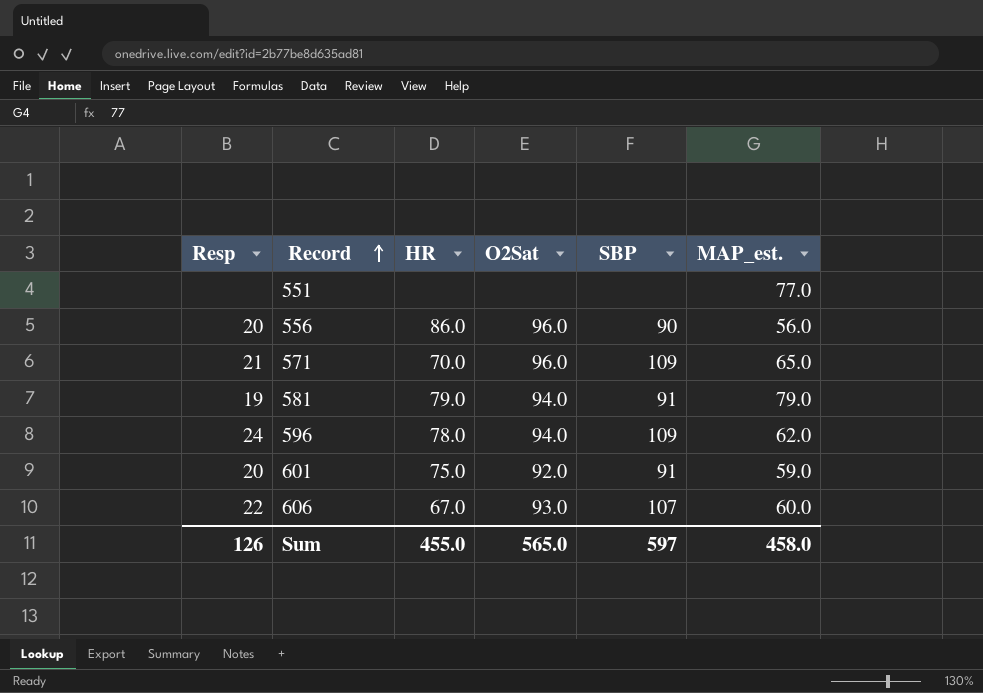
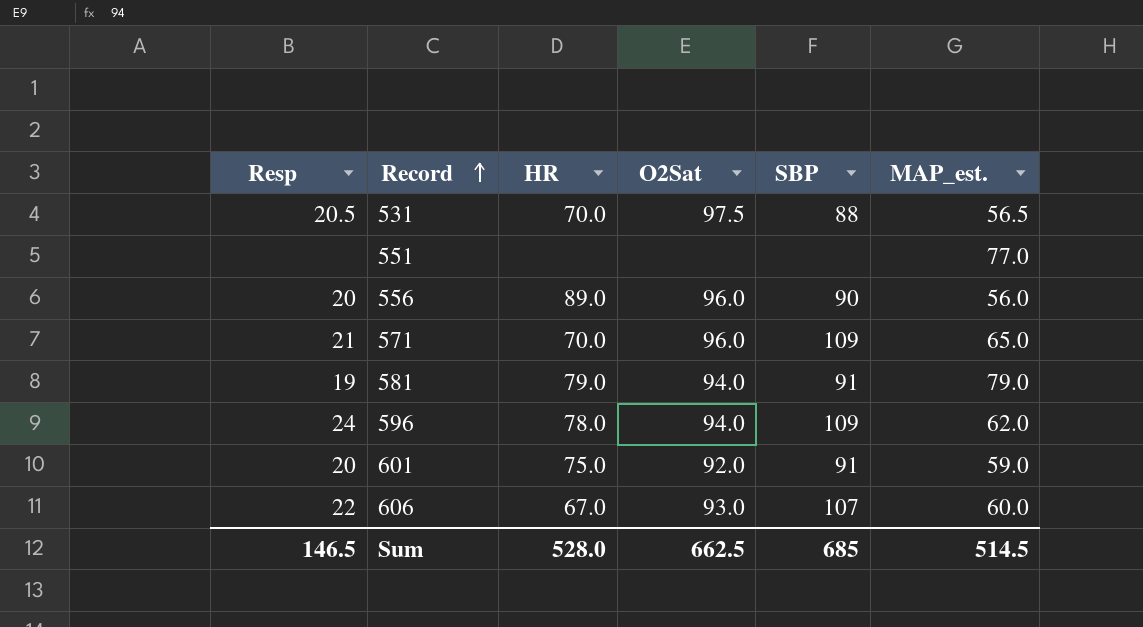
row 531: none -> 20.5 | 70.0 | 97.5 | 88 | 56.5
556 | HR: 86.0 -> 89.0
Sum | Resp: 126 -> 146.5
Sum | HR: 455.0 -> 528.0
Sum | O2Sat: 565.0 -> 662.5
Sum | SBP: 597 -> 685
Sum | MAP_est.: 458.0 -> 514.5

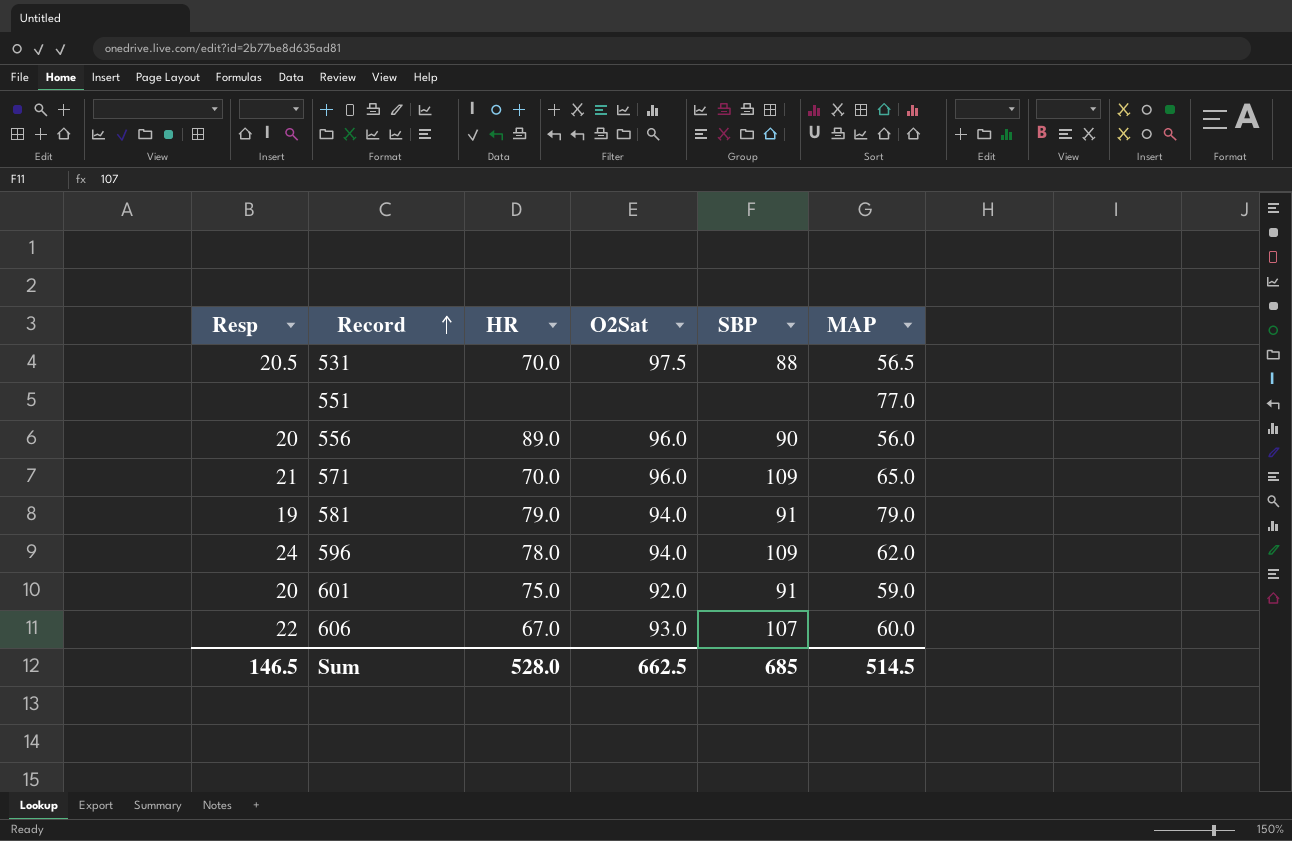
column name: MAP_est. -> MAP

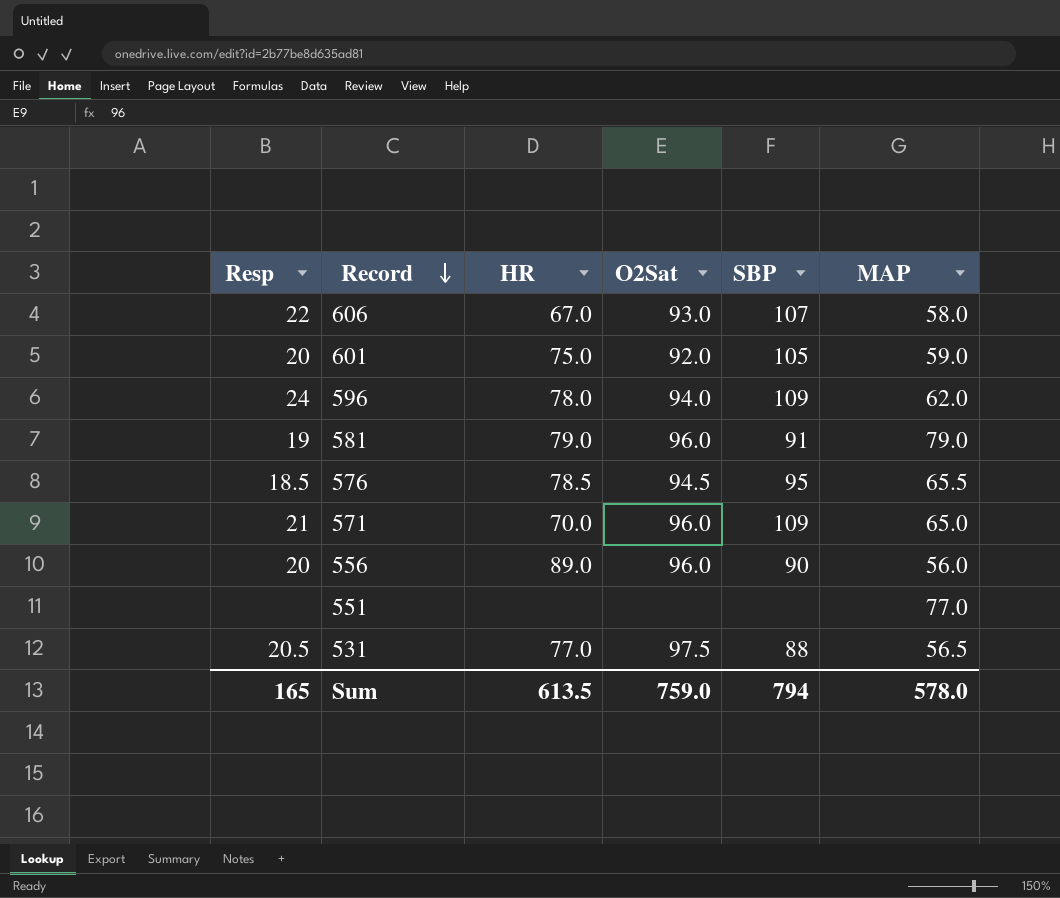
row order: Record ascending -> Record descending
606 | MAP: 60.0 -> 58.0
601 | SBP: 91 -> 105
581 | O2Sat: 94.0 -> 96.0
row 576: none -> 18.5 | 78.5 | 94.5 | 95 | 65.5
531 | HR: 70.0 -> 77.0
Sum | Resp: 146.5 -> 165
Sum | HR: 528.0 -> 613.5
Sum | O2Sat: 662.5 -> 759.0
Sum | SBP: 685 -> 794
Sum | MAP: 514.5 -> 578.0

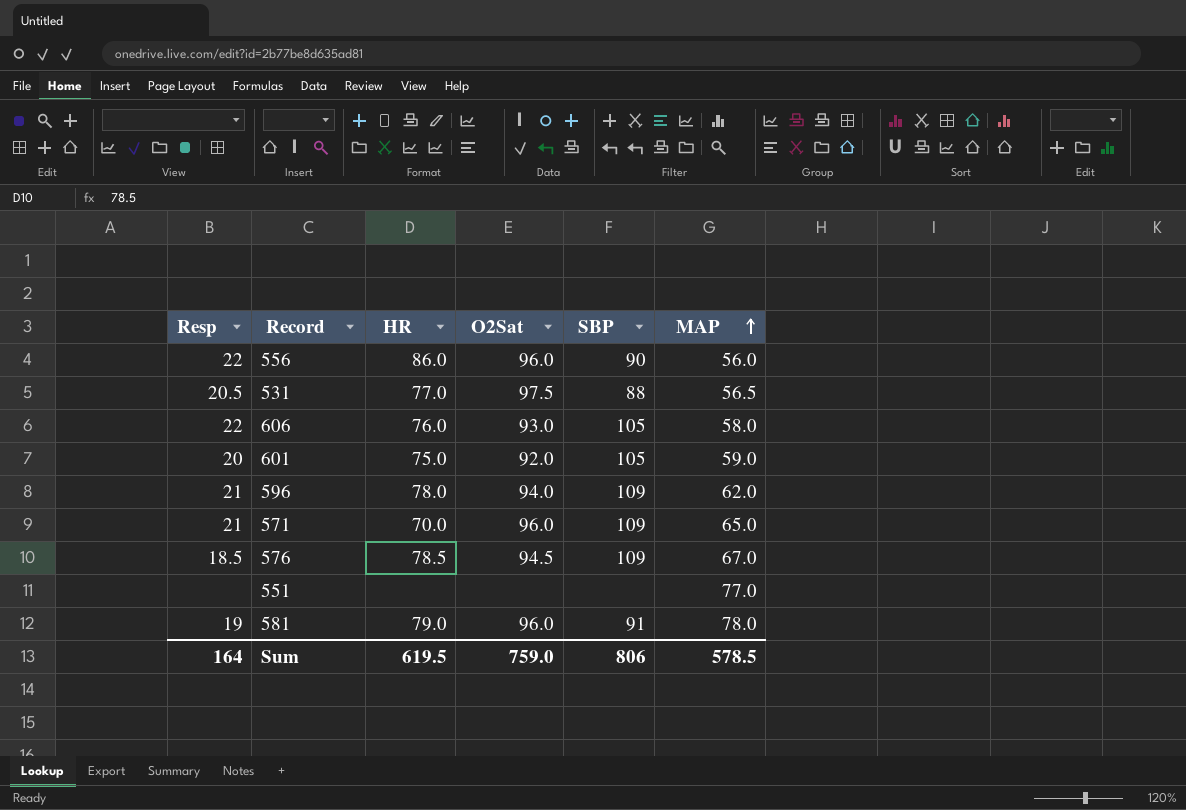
row order: Record descending -> MAP ascending
556 | Resp: 20 -> 22
556 | HR: 89.0 -> 86.0
606 | HR: 67.0 -> 76.0
606 | SBP: 107 -> 105
596 | Resp: 24 -> 21
576 | SBP: 95 -> 109
576 | MAP: 65.5 -> 67.0
581 | MAP: 79.0 -> 78.0
Sum | Resp: 165 -> 164
Sum | HR: 613.5 -> 619.5
Sum | SBP: 794 -> 806
Sum | MAP: 578.0 -> 578.5

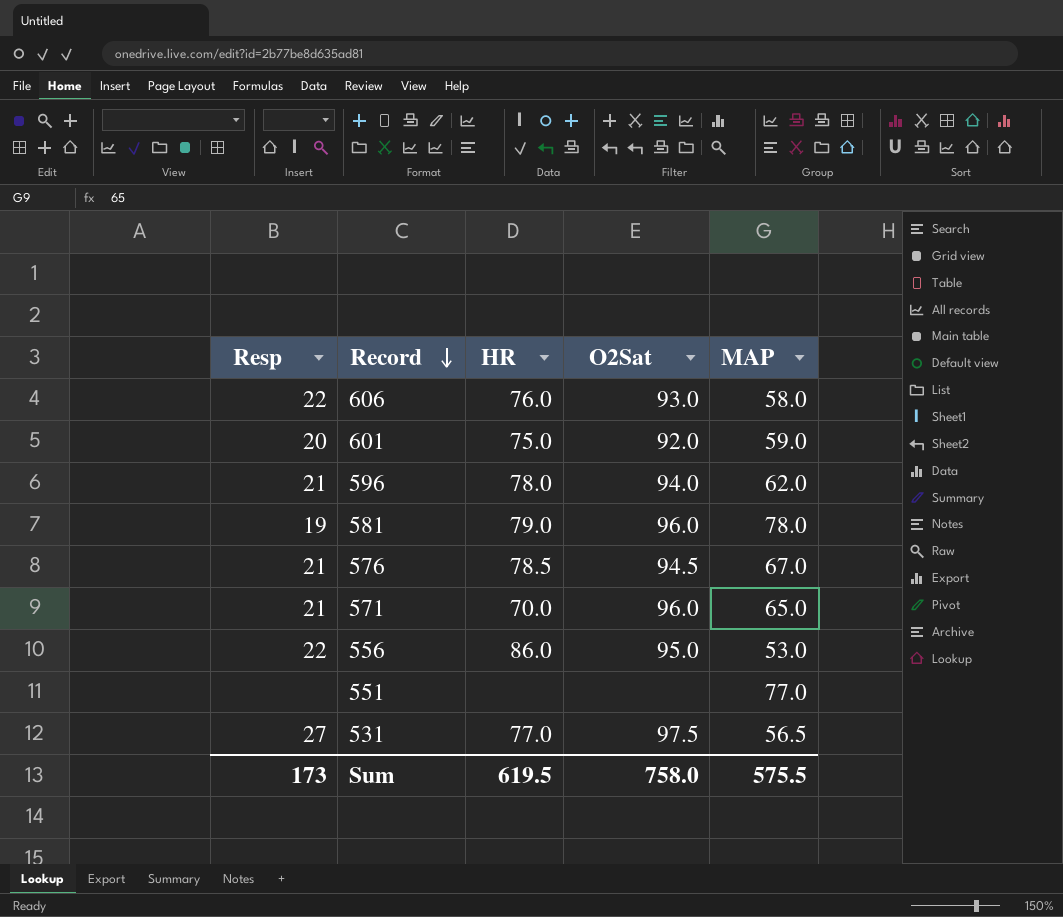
row order: MAP ascending -> Record descending
column SBP | position: 5 -> none
576 | Resp: 18.5 -> 21
556 | O2Sat: 96.0 -> 95.0
556 | MAP: 56.0 -> 53.0
531 | Resp: 20.5 -> 27
Sum | Resp: 164 -> 173
Sum | O2Sat: 759.0 -> 758.0
Sum | MAP: 578.5 -> 575.5

